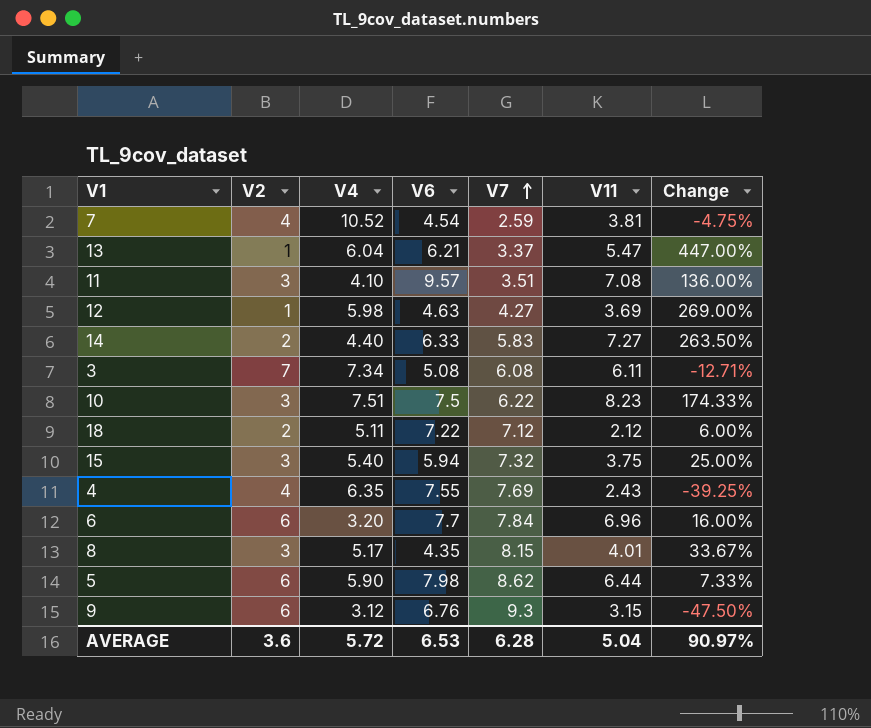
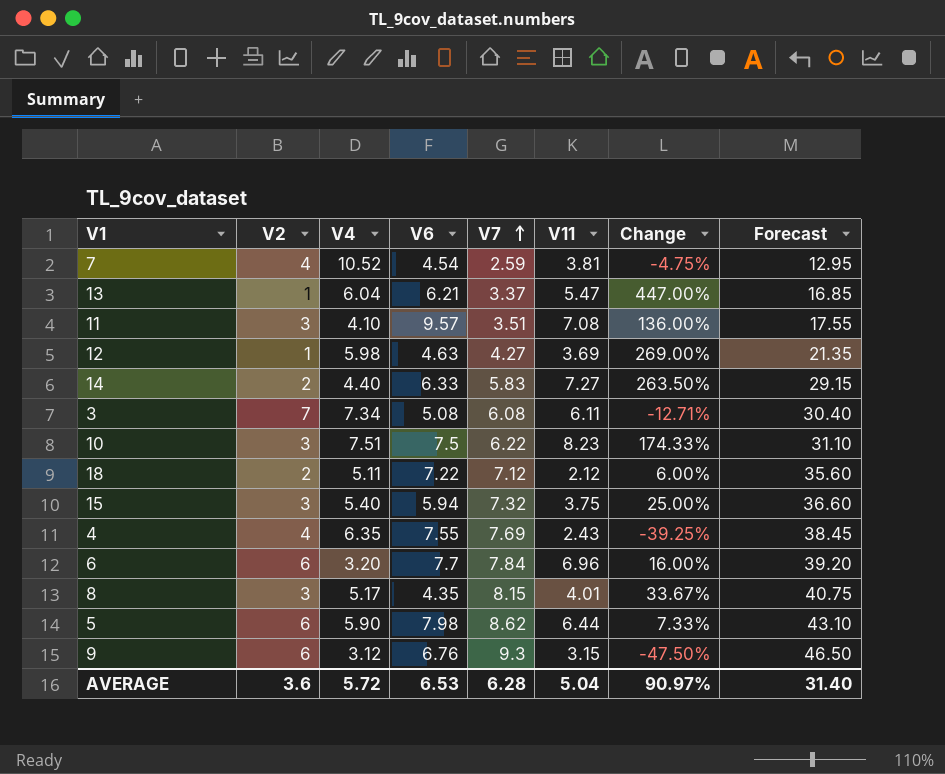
column Forecast | formula: none -> [V7] * 5

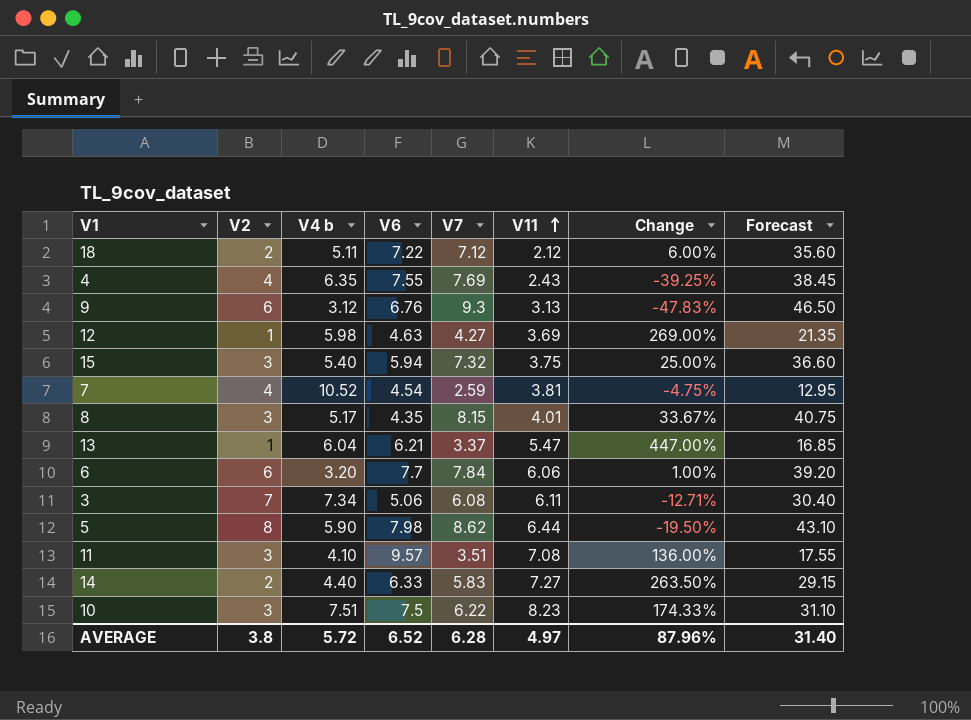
row order: V7 ascending -> V11 ascending
column name: V4 -> V4 b
9 | V11: 3.15 -> 3.13
9 | Change: -47.50% -> -47.83%
6 | V11: 6.96 -> 6.06
6 | Change: 16.00% -> 1.00%
3 | V6: 5.08 -> 5.06
5 | V2: 6 -> 8
5 | Change: 7.33% -> -19.50%
AVERAGE | V2: 3.6 -> 3.8
AVERAGE | V6: 6.53 -> 6.52
AVERAGE | V11: 5.04 -> 4.97
AVERAGE | Change: 90.97% -> 87.96%

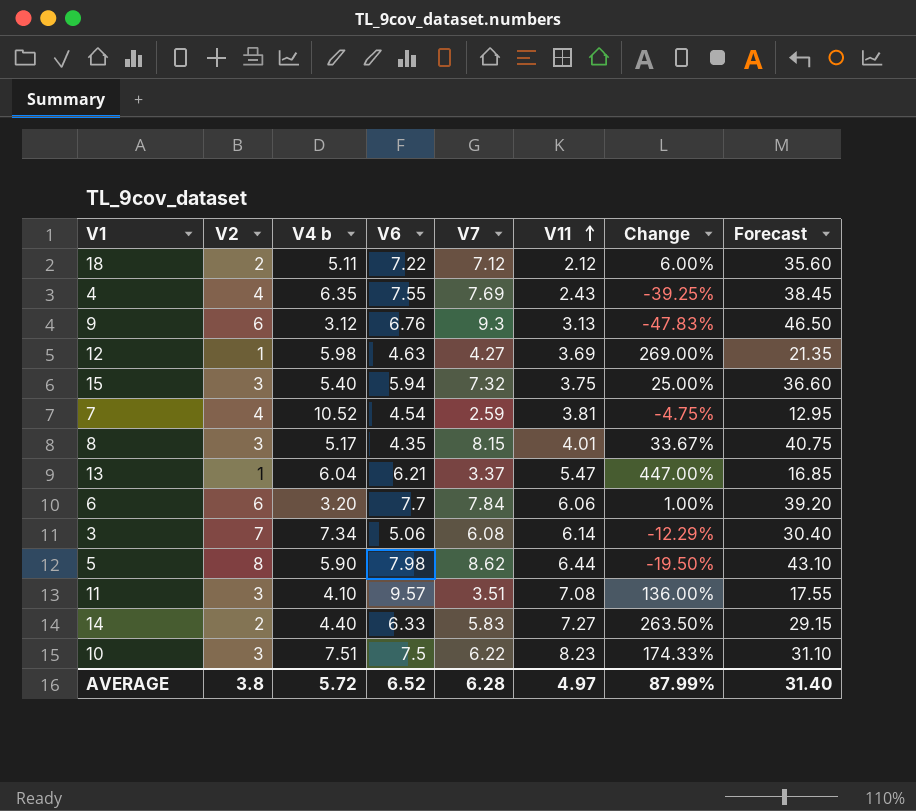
3 | V11: 6.11 -> 6.14
3 | Change: -12.71% -> -12.29%
AVERAGE | Change: 87.96% -> 87.99%

